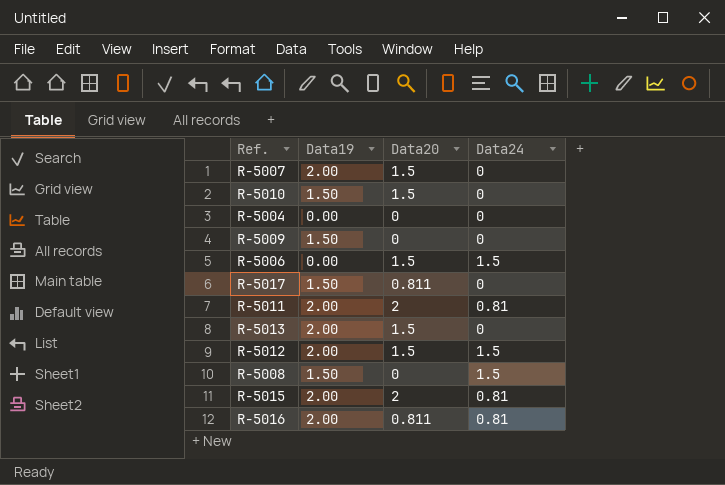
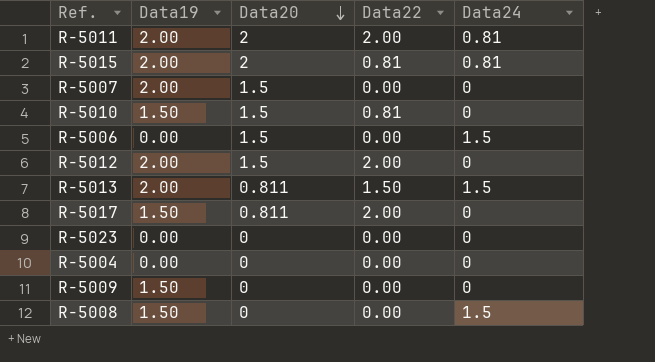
row order: none -> Data20 descending
column Data22 | position: none -> 4
row R-5016: 2.00 | 0.811 | 0.81 -> none
R-5012 | Data24: 1.5 -> 0
R-5013 | Data20: 1.5 -> 0.811
R-5013 | Data24: 0 -> 1.5
row R-5023: none -> 0.00 | 0 | 0.00 | 0

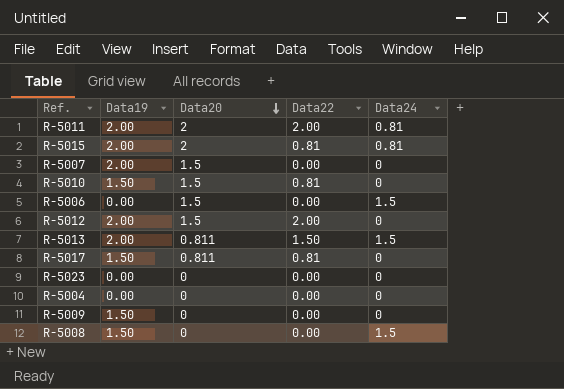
R-5017 | Data22: 2.00 -> 0.81

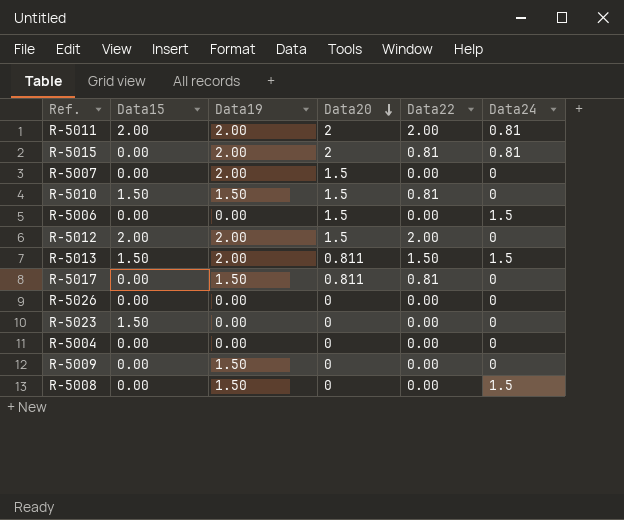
column Data15 | position: none -> 2
row R-5026: none -> 0.00 | 0.00 | 0 | 0.00 | 0

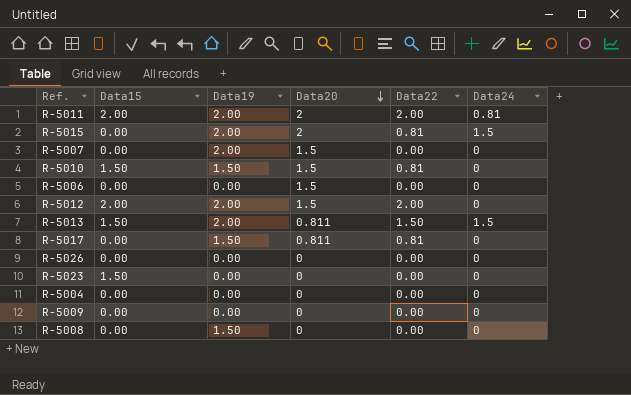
R-5015 | Data24: 0.81 -> 1.5
R-5006 | Data24: 1.5 -> 0
R-5009 | Data19: 1.50 -> 0.00
R-5008 | Data24: 1.5 -> 0

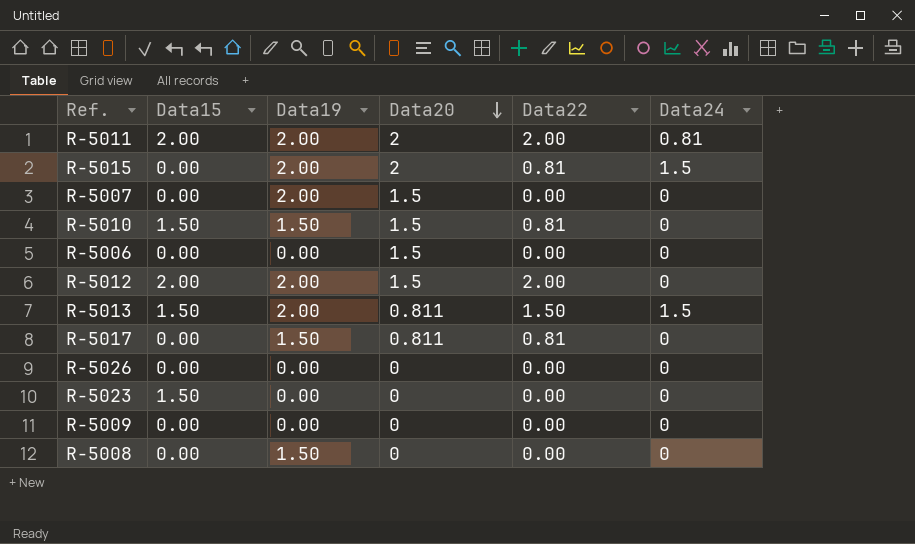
row R-5004: 0.00 | 0.00 | 0 | 0.00 | 0 -> none

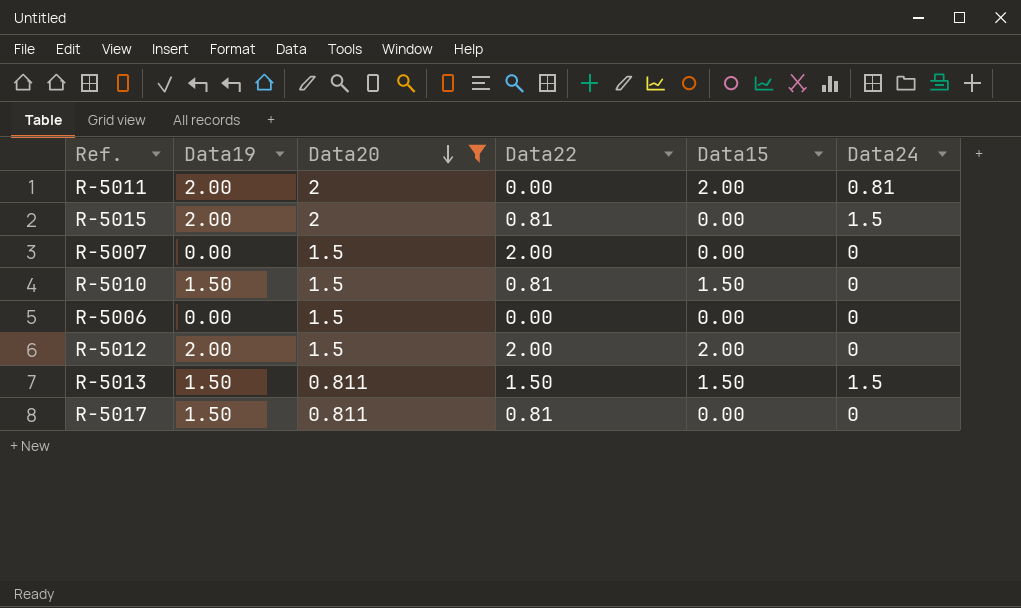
filter: none -> Data20 != 0
column Data15 | position: 2 -> 5
R-5011 | Data22: 2.00 -> 0.00
R-5007 | Data19: 2.00 -> 0.00
R-5007 | Data22: 0.00 -> 2.00
R-5013 | Data19: 2.00 -> 1.50

